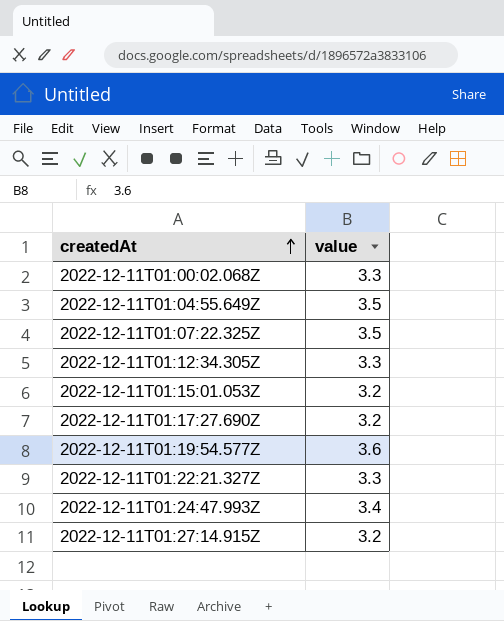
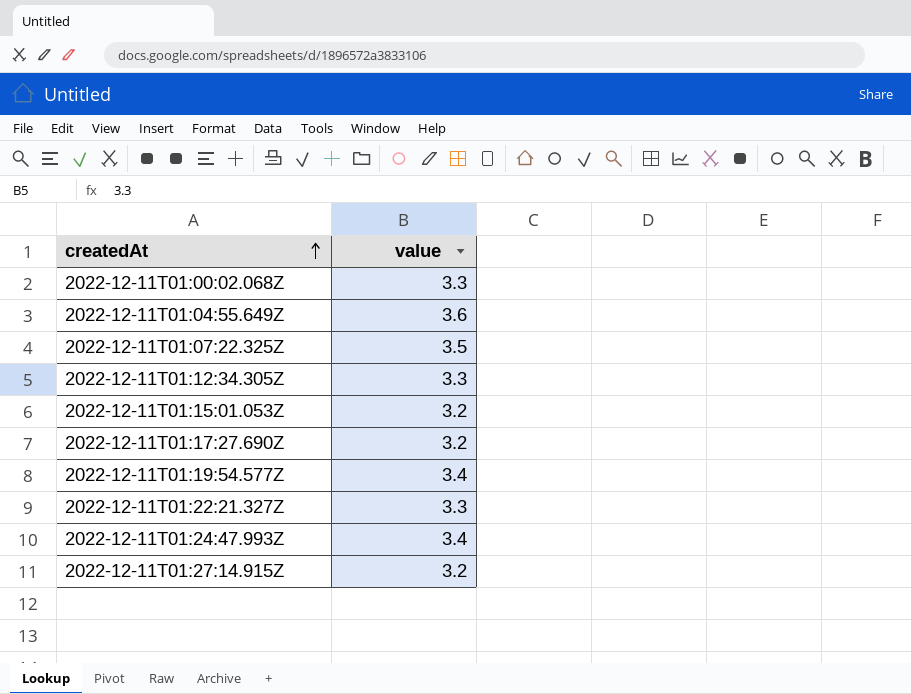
2022-12-11T01:04:55.649Z | value: 3.5 -> 3.6
2022-12-11T01:19:54.577Z | value: 3.6 -> 3.4

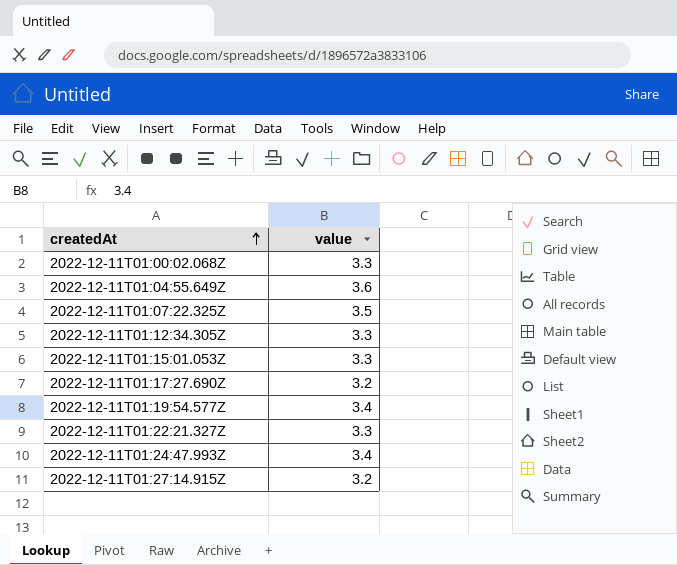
2022-12-11T01:15:01.053Z | value: 3.2 -> 3.3

